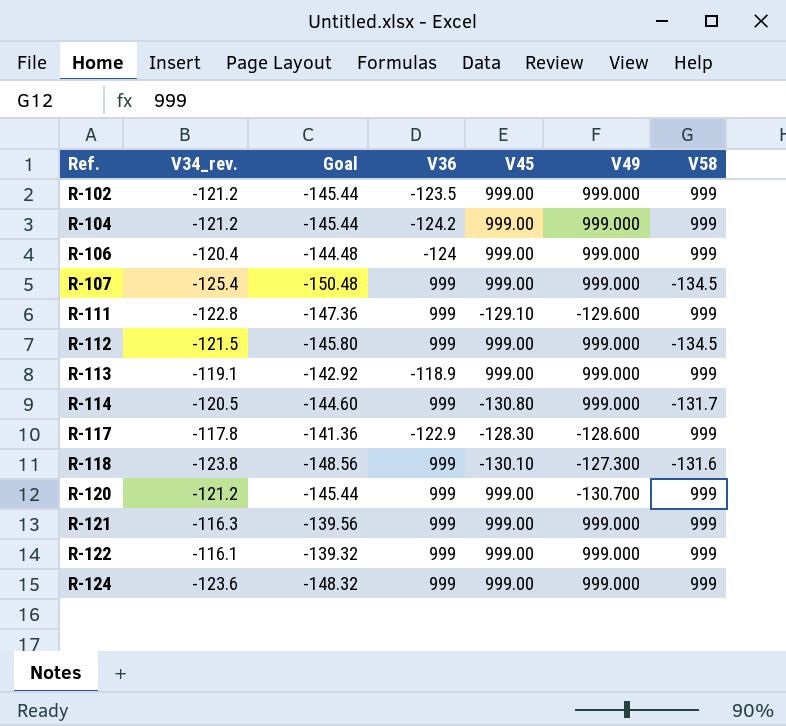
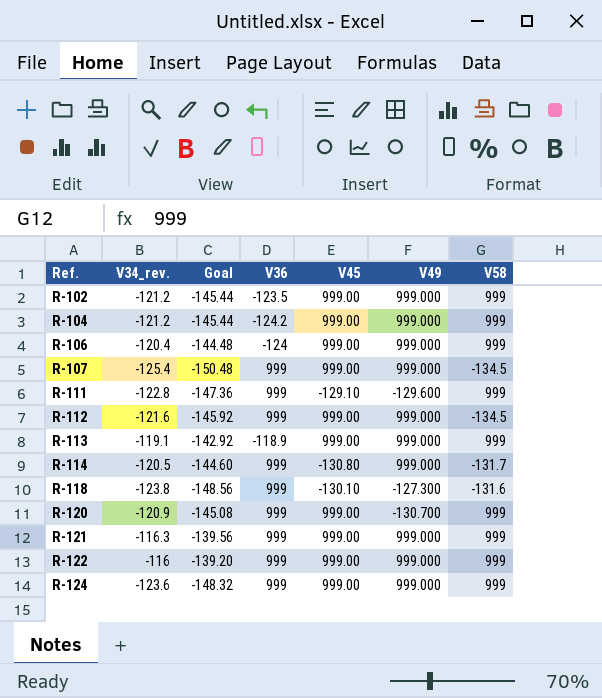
row R-117: -117.8 | -141.36 | -122.9 | -128.30 | -128.600 | 999 -> none
R-112 | V34_rev.: -121.5 -> -121.6
R-112 | Goal: -145.80 -> -145.92
R-120 | V34_rev.: -121.2 -> -120.9
R-120 | Goal: -145.44 -> -145.08
R-122 | V34_rev.: -116.1 -> -116
R-122 | Goal: -139.32 -> -139.20

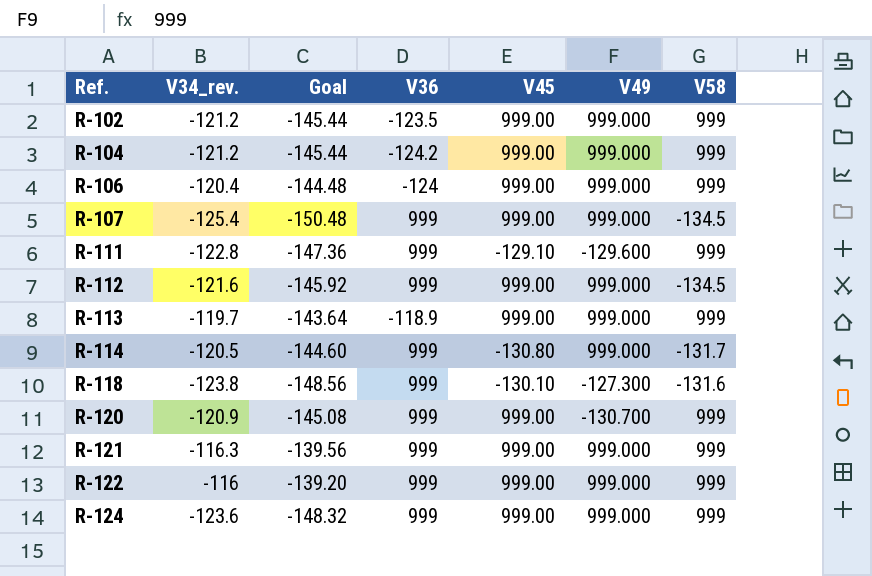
R-113 | V34_rev.: -119.1 -> -119.7
R-113 | Goal: -142.92 -> -143.64

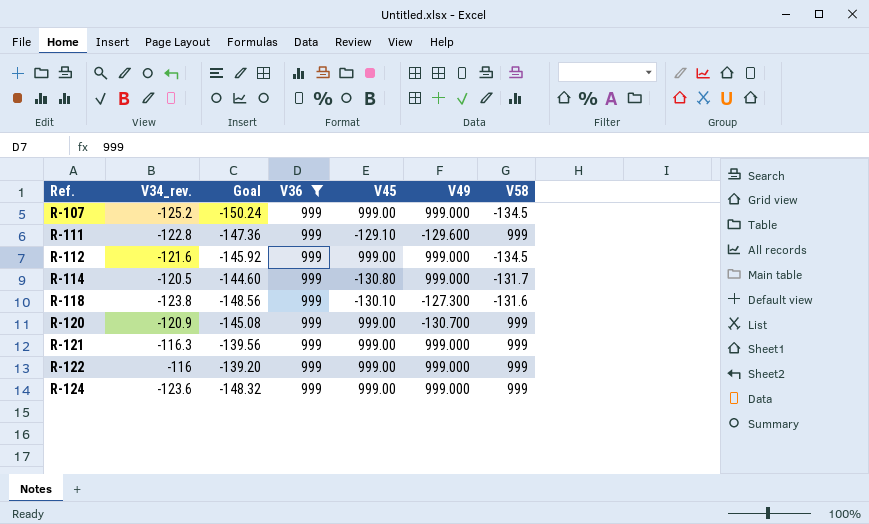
filter: none -> V36 = 999
R-107 | V34_rev.: -125.4 -> -125.2
R-107 | Goal: -150.48 -> -150.24

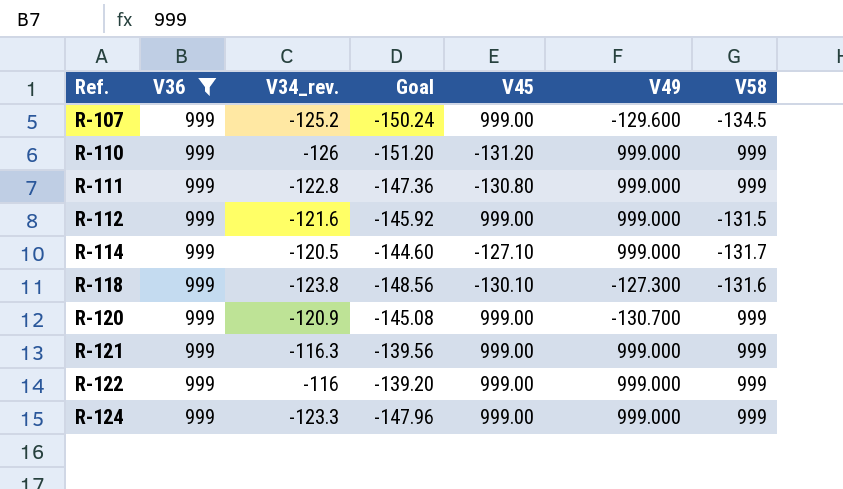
column V36 | position: 4 -> 2
R-107 | V49: 999.000 -> -129.600
row R-110: none -> 999 | -126 | -151.20 | -131.20 | 999.000 | 999
R-111 | V45: -129.10 -> -130.80
R-111 | V49: -129.600 -> 999.000
R-112 | V58: -134.5 -> -131.5
R-114 | V45: -130.80 -> -127.10
R-124 | V34_rev.: -123.6 -> -123.3
R-124 | Goal: -148.32 -> -147.96

